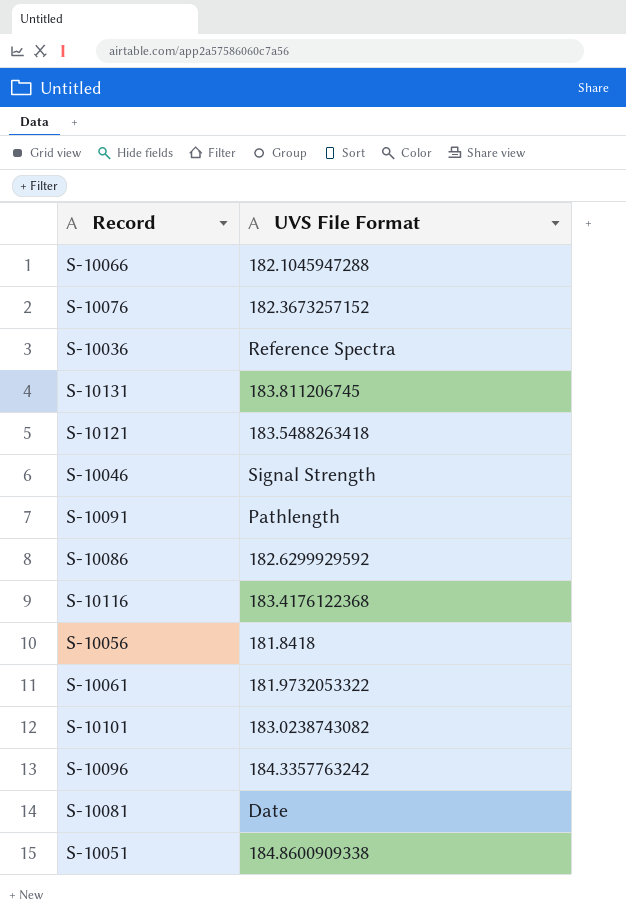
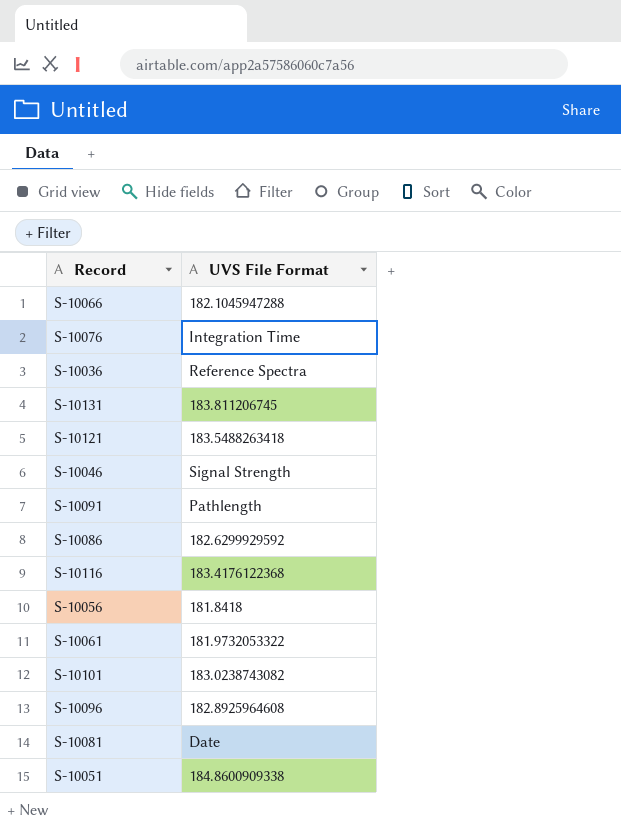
S-10076 | UVS File Format: 182.3673257152 -> Integration Time
S-10096 | UVS File Format: 184.3357763242 -> 182.8925964608

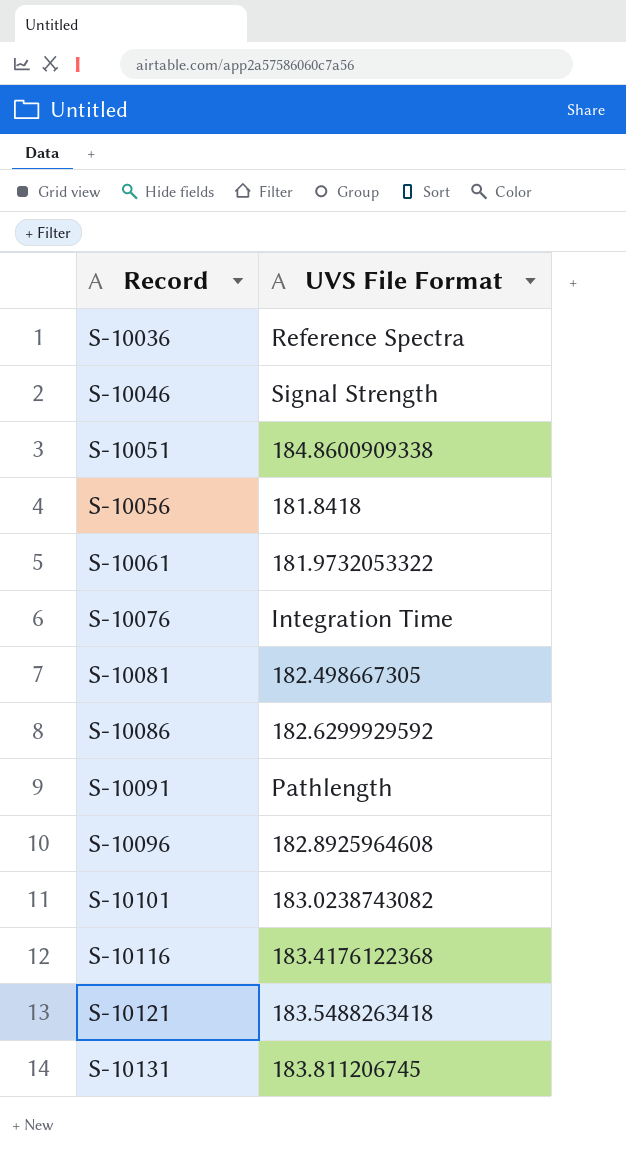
row order: none -> Record ascending
row S-10066: 182.1045947288 -> none
S-10081 | UVS File Format: Date -> 182.498667305

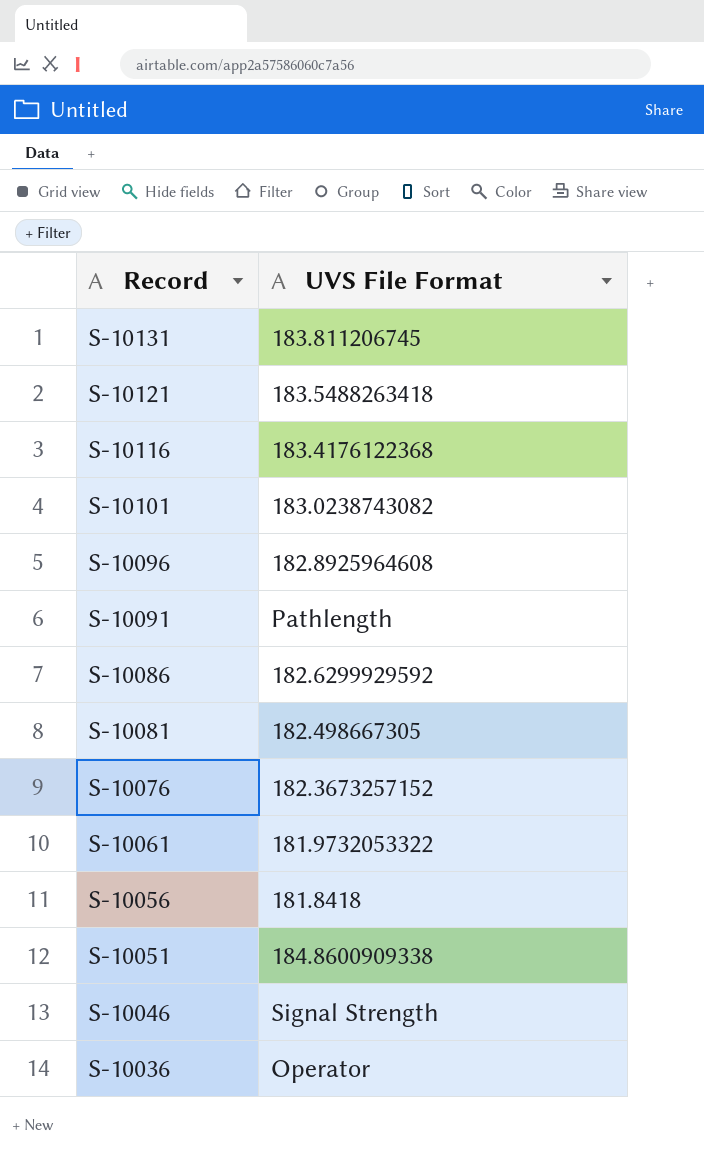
row order: Record ascending -> Record descending
S-10076 | UVS File Format: Integration Time -> 182.3673257152
S-10036 | UVS File Format: Reference Spectra -> Operator

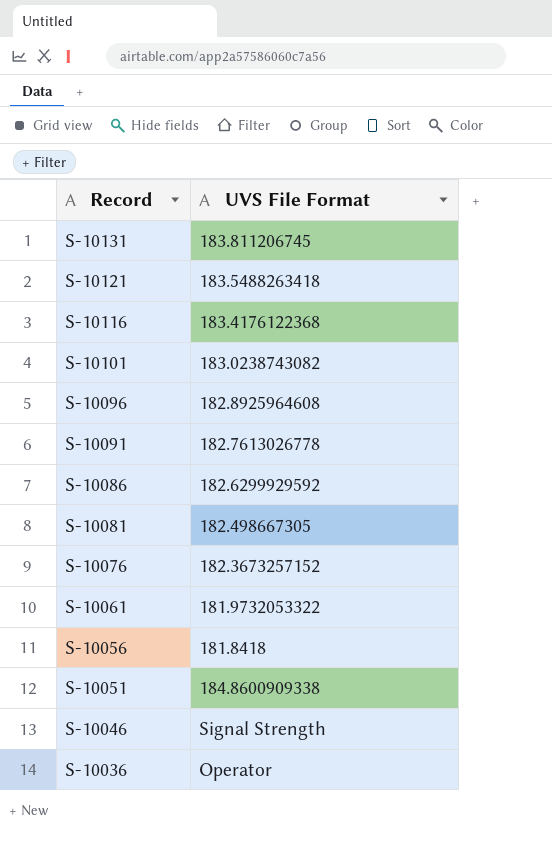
S-10091 | UVS File Format: Pathlength -> 182.7613026778

